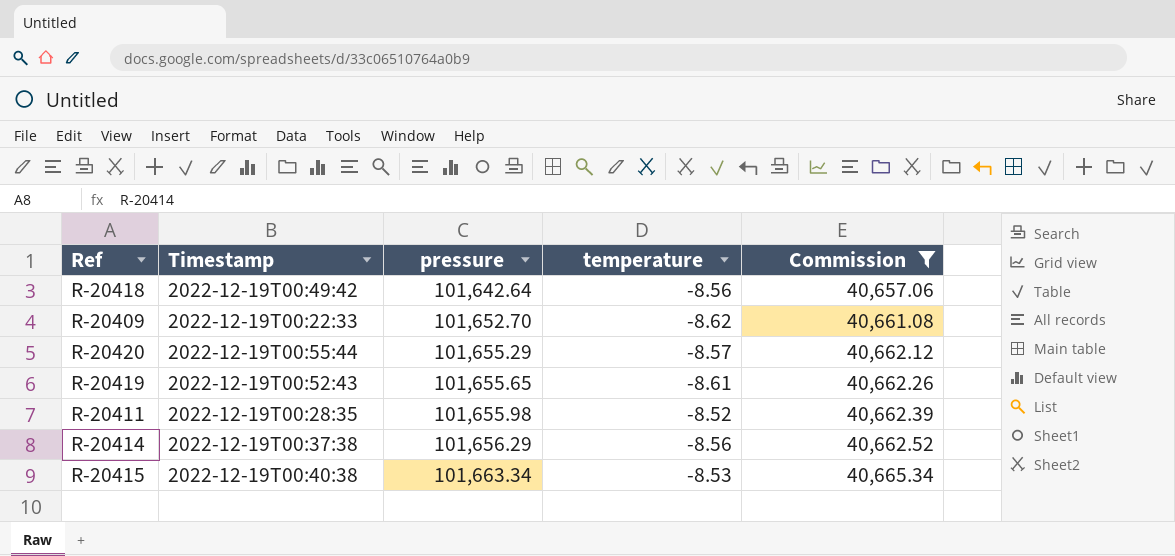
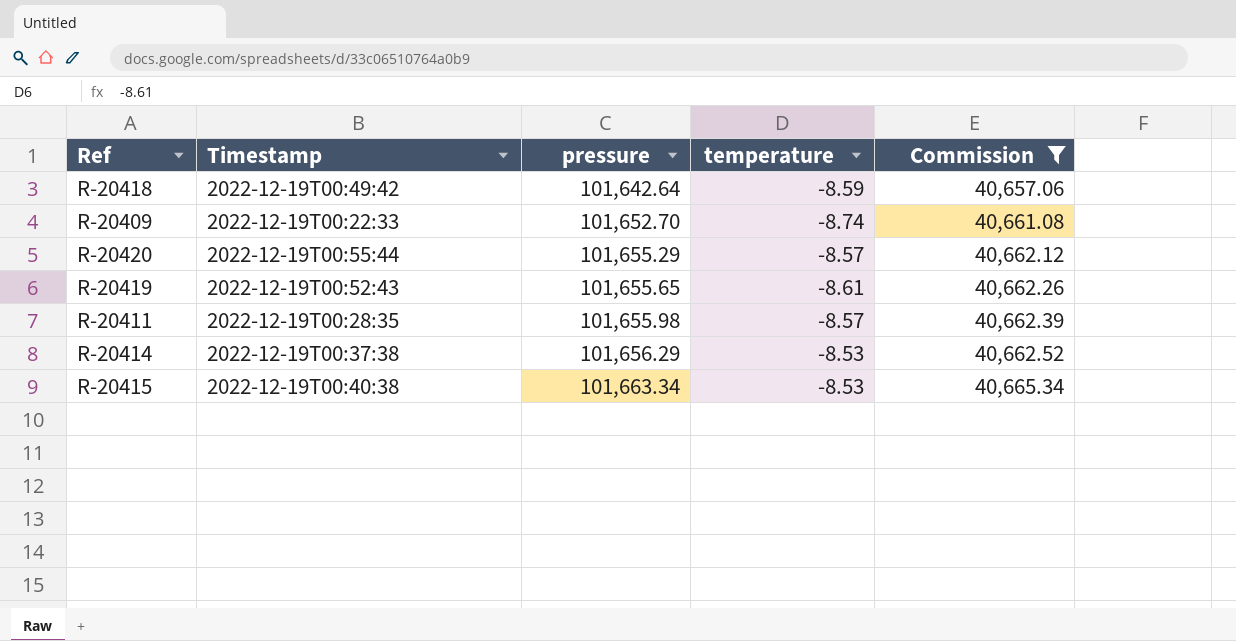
R-20418 | temperature: -8.56 -> -8.59
R-20409 | temperature: -8.62 -> -8.74
R-20411 | temperature: -8.52 -> -8.57
R-20414 | temperature: -8.56 -> -8.53

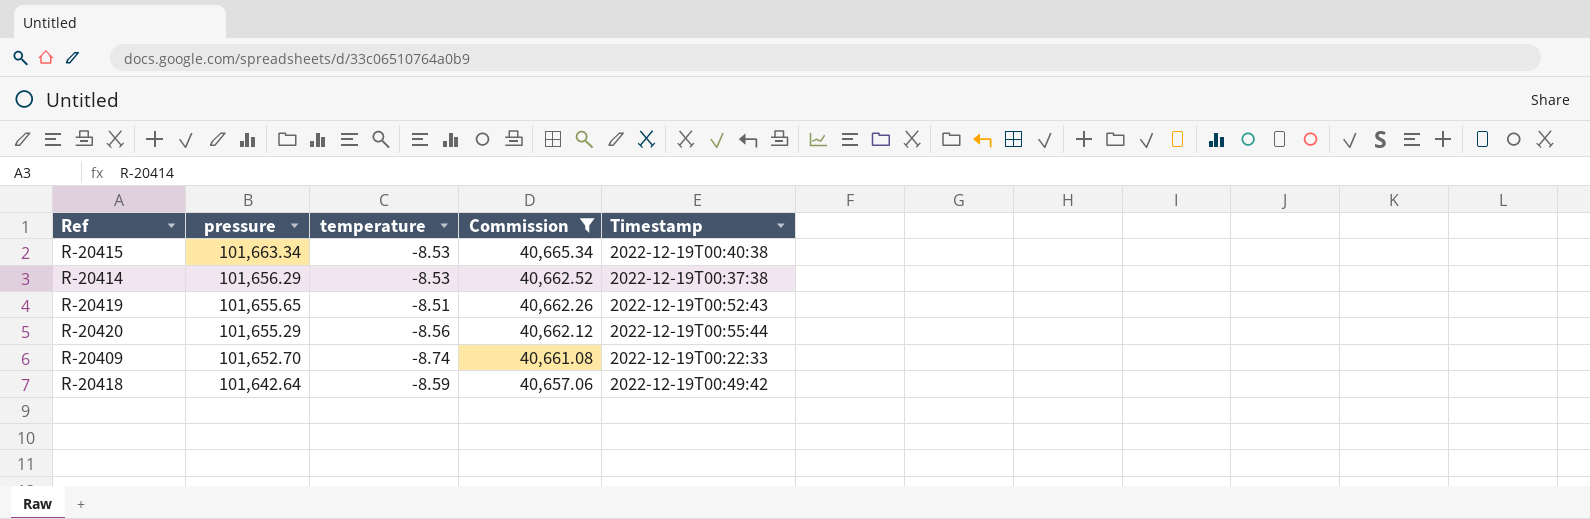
row order: pressure ascending -> pressure descending
column Timestamp | position: 2 -> 5
row R-20411: 2022-12-19T00:28:35 | 101,655.98 | -8.57 | 40,662.39 -> none
R-20419 | temperature: -8.61 -> -8.51
R-20420 | temperature: -8.57 -> -8.56

